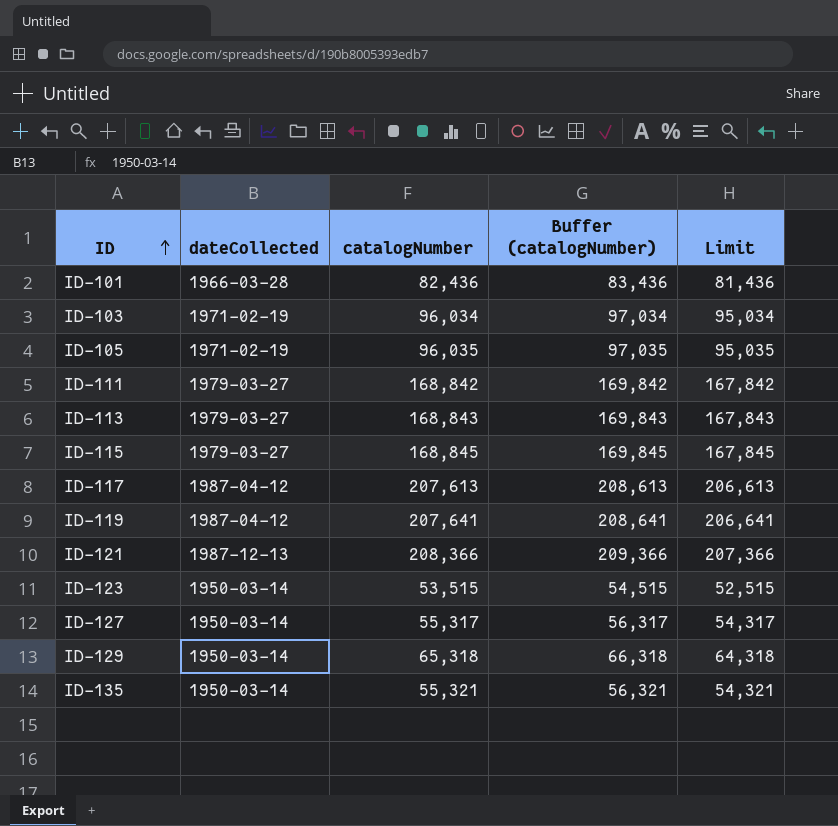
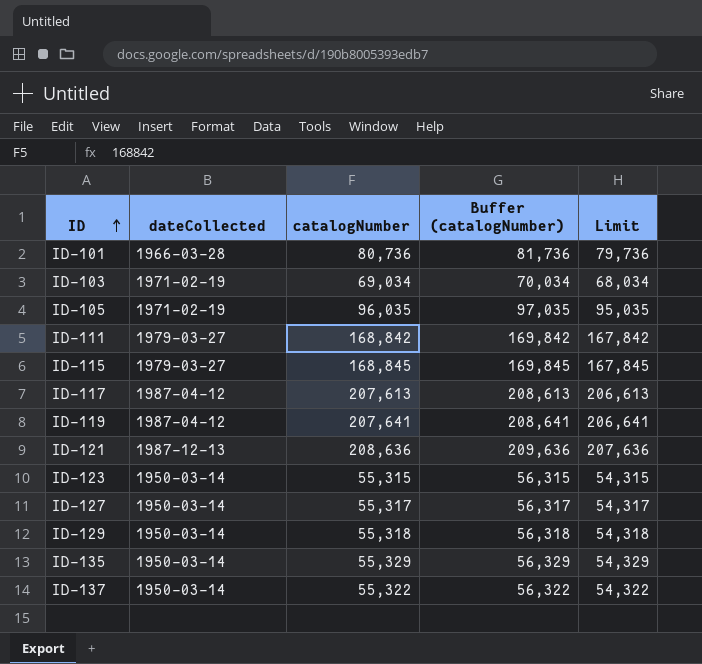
row ID-113: 1979-03-27 | 168,843 | 169,843 | 167,843 -> none
ID-101 | catalogNumber: 82,436 -> 80,736
ID-101 | Buffer (catalogNumber): 83,436 -> 81,736
ID-101 | Limit: 81,436 -> 79,736
ID-103 | catalogNumber: 96,034 -> 69,034
ID-103 | Buffer (catalogNumber): 97,034 -> 70,034
ID-103 | Limit: 95,034 -> 68,034
ID-121 | catalogNumber: 208,366 -> 208,636
ID-121 | Buffer (catalogNumber): 209,366 -> 209,636
ID-121 | Limit: 207,366 -> 207,636
ID-123 | catalogNumber: 53,515 -> 55,315
ID-123 | Buffer (catalogNumber): 54,515 -> 56,315
ID-123 | Limit: 52,515 -> 54,315
ID-129 | catalogNumber: 65,318 -> 55,318
ID-129 | Buffer (catalogNumber): 66,318 -> 56,318
ID-129 | Limit: 64,318 -> 54,318
ID-135 | catalogNumber: 55,321 -> 55,329
ID-135 | Buffer (catalogNumber): 56,321 -> 56,329
ID-135 | Limit: 54,321 -> 54,329
row ID-137: none -> 1950-03-14 | 55,322 | 56,322 | 54,322

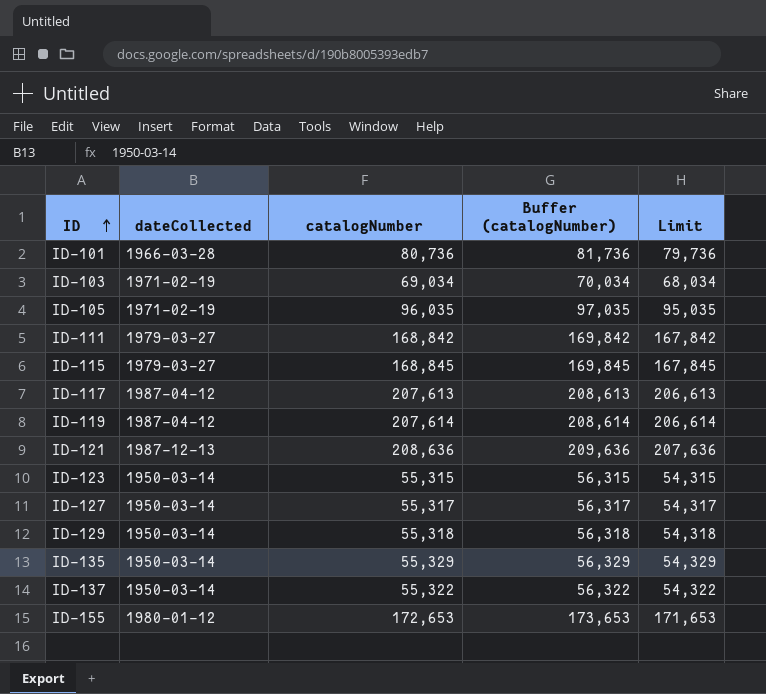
ID-119 | catalogNumber: 207,641 -> 207,614
ID-119 | Buffer (catalogNumber): 208,641 -> 208,614
ID-119 | Limit: 206,641 -> 206,614
row ID-155: none -> 1980-01-12 | 172,653 | 173,653 | 171,653

